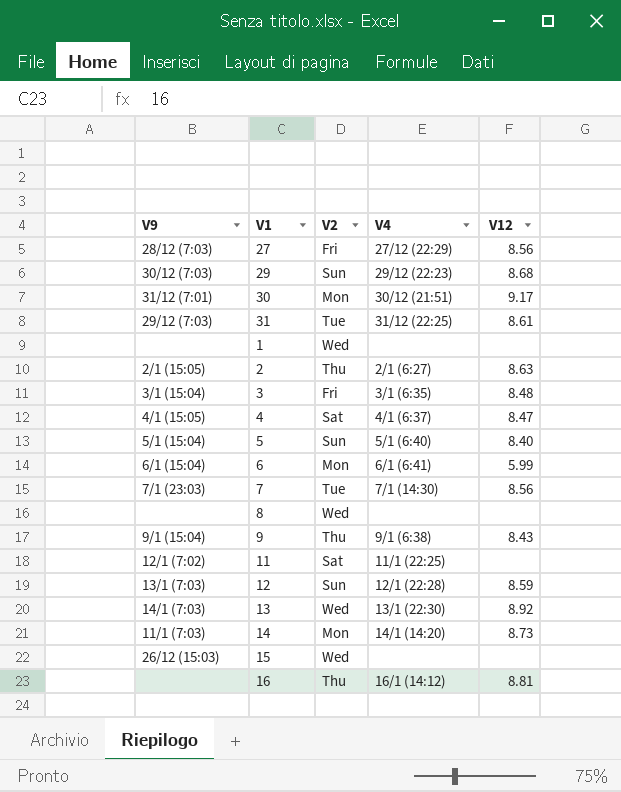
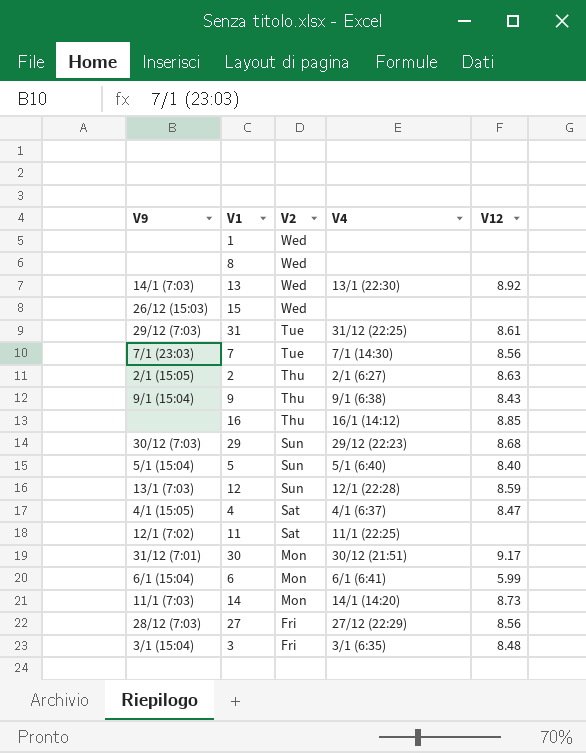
row order: none -> V2 descending
16 | V12: 8.81 -> 8.85

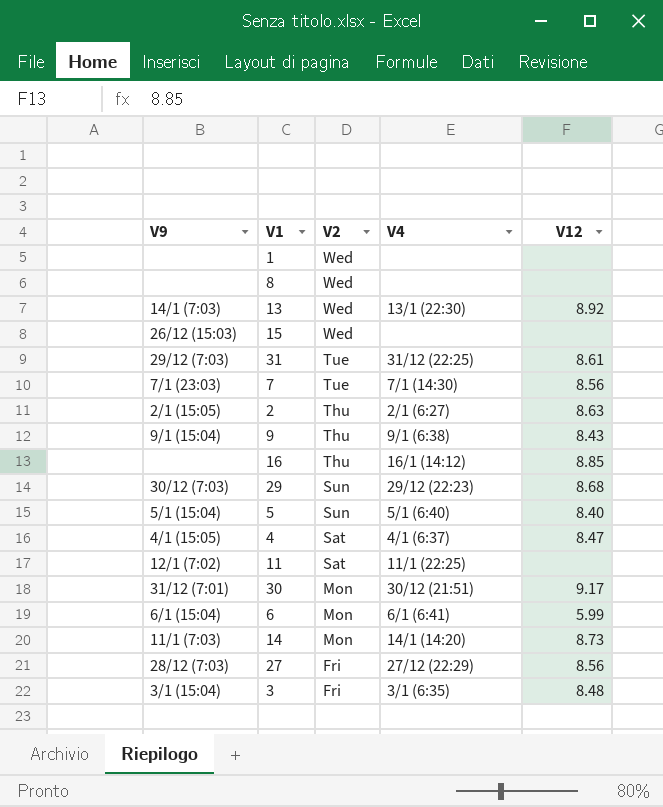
row 12: 13/1 (7:03) | Sun | 12/1 (22:28) | 8.59 -> none

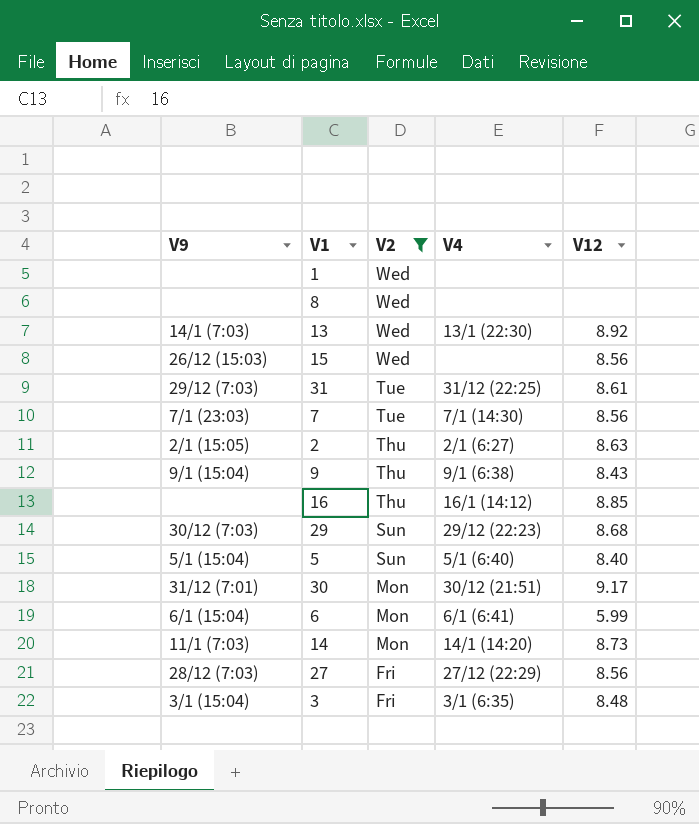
filter: none -> V2 != Sat
15 | V12: none -> 8.56

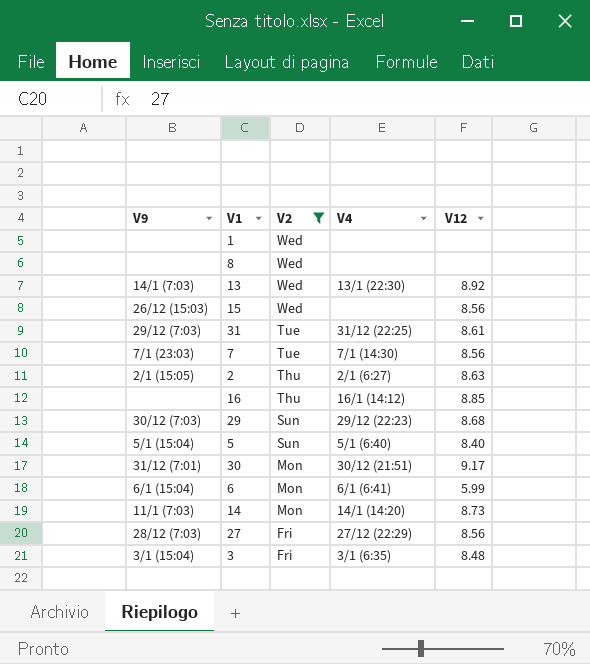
row 9: 9/1 (15:04) | Thu | 9/1 (6:38) | 8.43 -> none

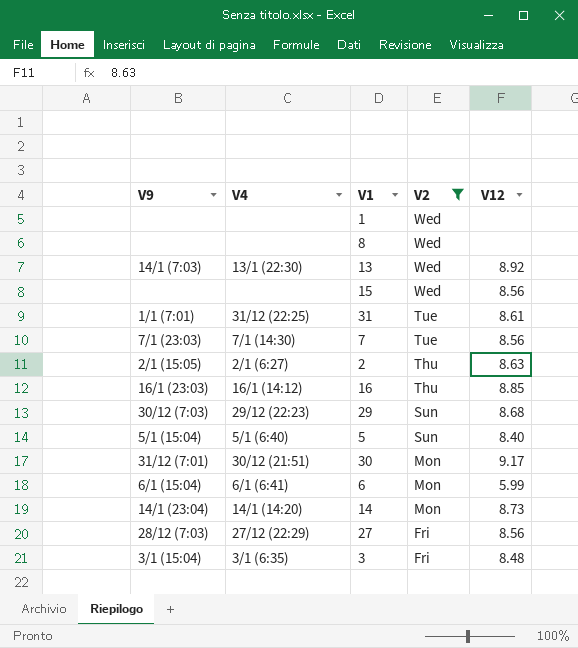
column V4 | position: 4 -> 2
15 | V9: 26/12 (15:03) -> none
31 | V9: 29/12 (7:03) -> 1/1 (7:01)
16 | V9: none -> 16/1 (23:03)
14 | V9: 11/1 (7:03) -> 14/1 (23:04)

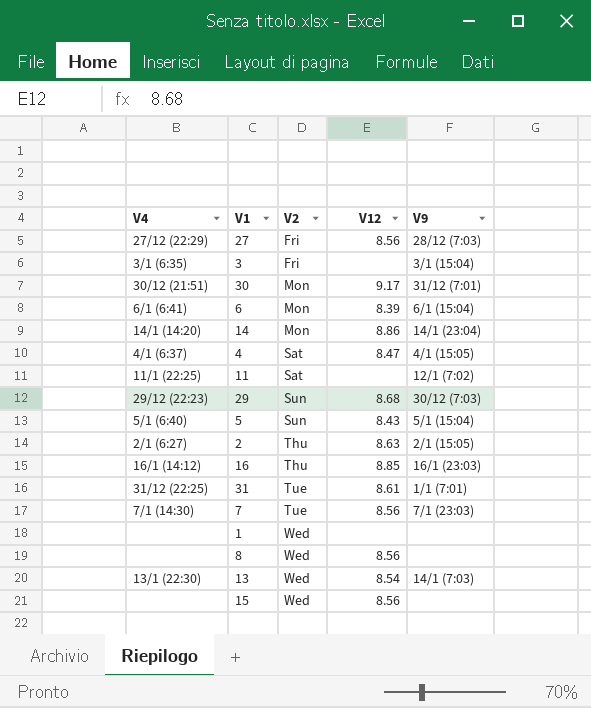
filter: V2 != Sat -> none
row order: V2 descending -> V2 ascending
column V9 | position: 1 -> 5
3 | V12: 8.48 -> none
6 | V12: 5.99 -> 8.39
14 | V12: 8.73 -> 8.86
5 | V12: 8.40 -> 8.43
8 | V12: none -> 8.56
13 | V12: 8.92 -> 8.54

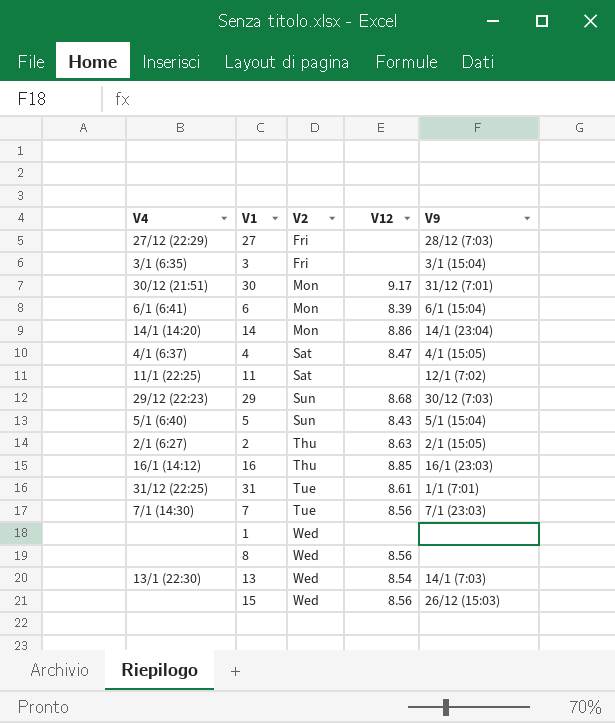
27 | V12: 8.56 -> none
15 | V9: none -> 26/12 (15:03)

